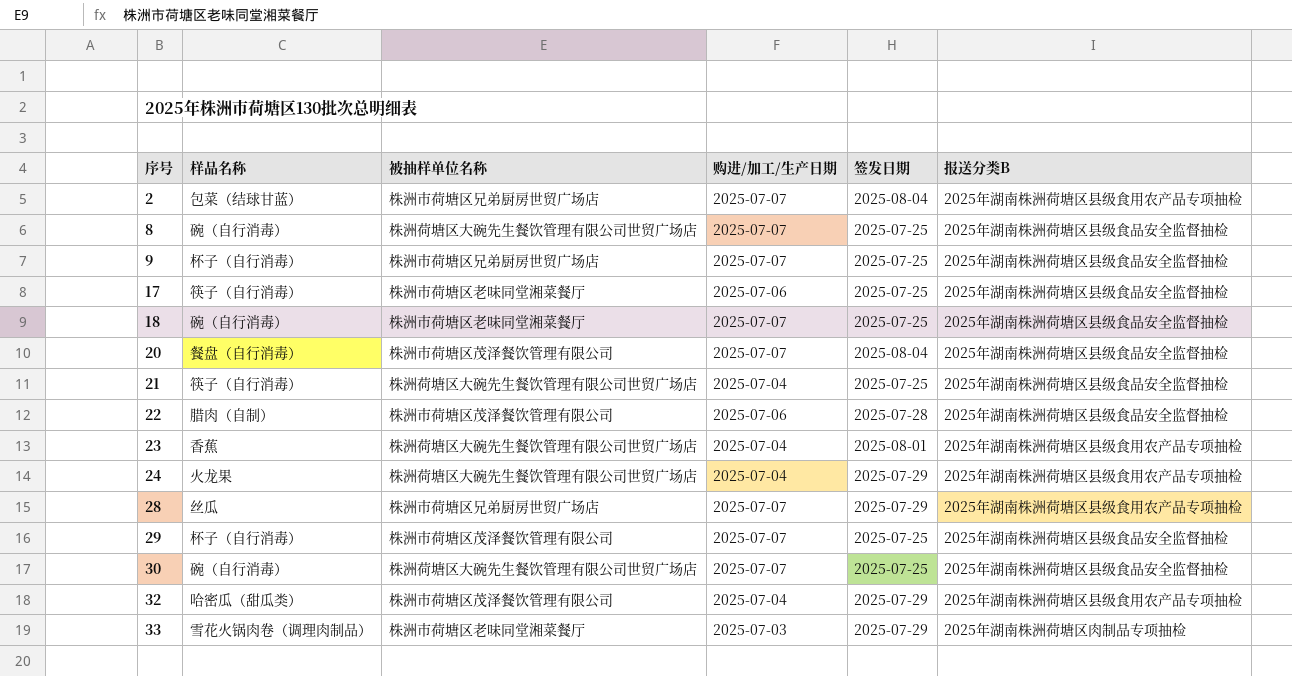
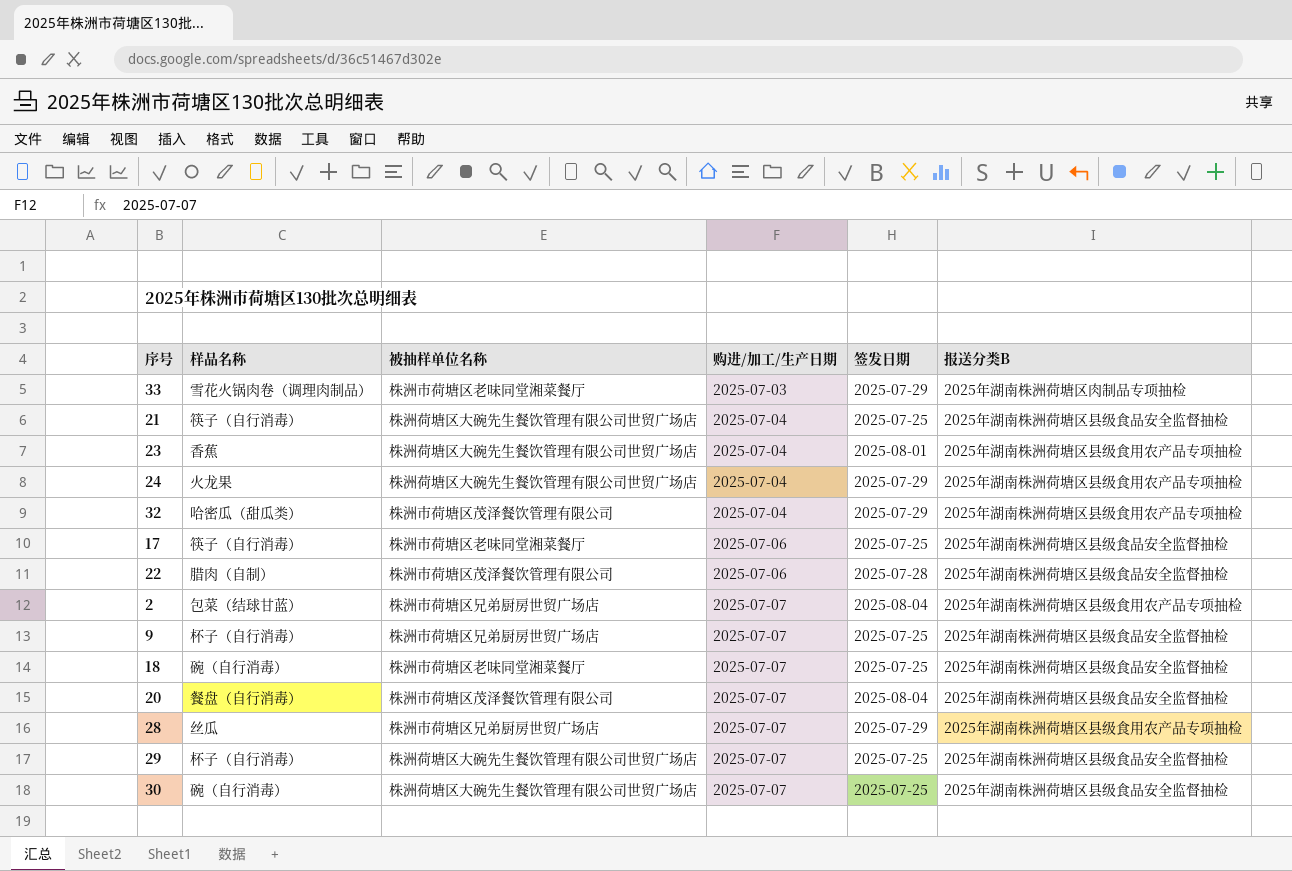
row order: 序号 ascending -> 购进/加工/生产日期 ascending
row 8: 碗（自行消毒） | 株洲荷塘区大碗先生餐饮管理有限公司世贸广场店 | 2025-07-07 | 2025-07-25 | 2025年湖南株洲荷塘区县级食品安全监督抽检 -> none
29 | 被抽样单位名称: 株洲市荷塘区茂泽餐饮管理有限公司 -> 株洲荷塘区大碗先生餐饮管理有限公司世贸广场店

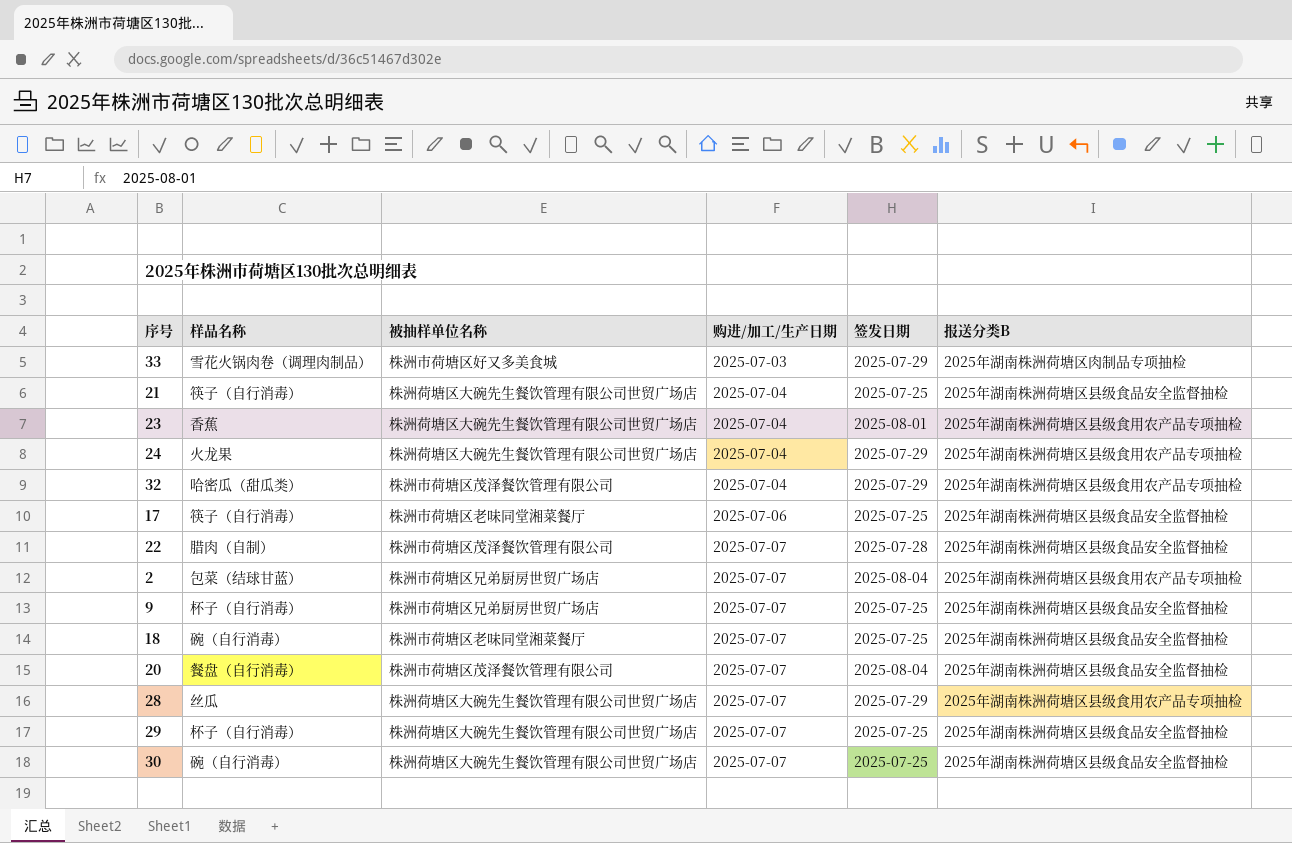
33 | 被抽样单位名称: 株洲市荷塘区老味同堂湘菜餐厅 -> 株洲市荷塘区好又多美食城
22 | 购进/加工/生产日期: 2025-07-06 -> 2025-07-07
28 | 被抽样单位名称: 株洲市荷塘区兄弟厨房世贸广场店 -> 株洲荷塘区大碗先生餐饮管理有限公司世贸广场店

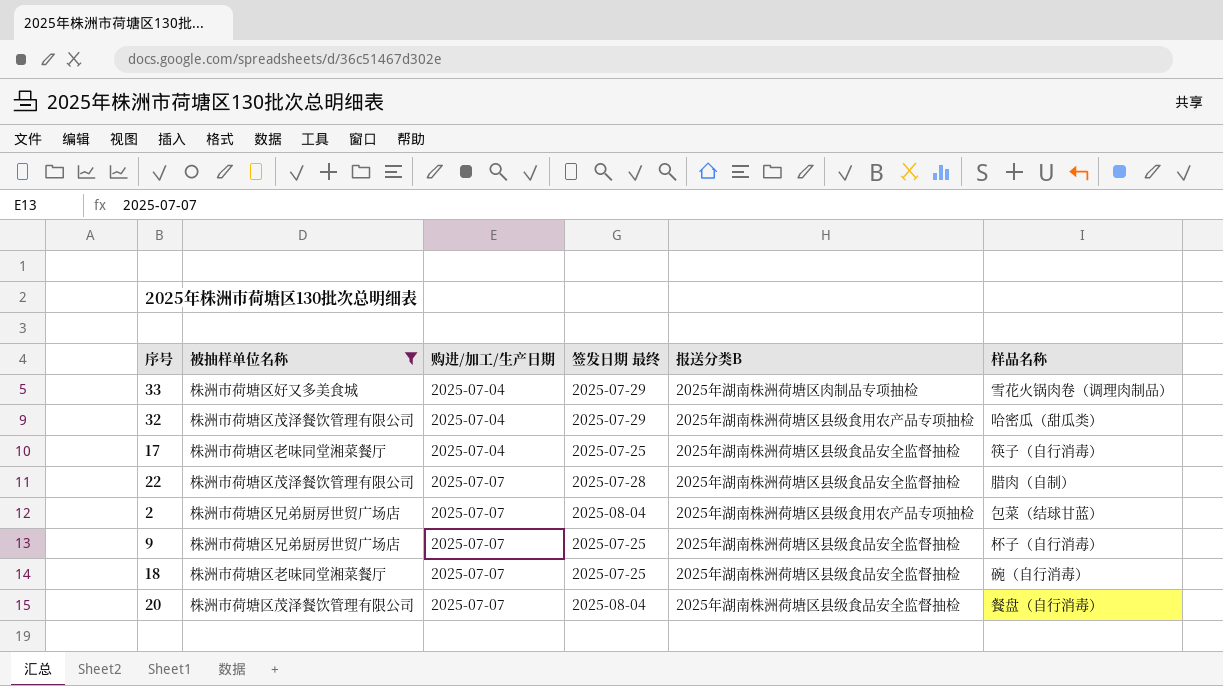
filter: none -> 被抽样单位名称 != 株洲荷塘区大碗先生餐饮管理有限公司世贸广场店
column name: 签发日期 -> 签发日期 最终
column 样品名称 | position: 2 -> 6
33 | 购进/加工/生产日期: 2025-07-03 -> 2025-07-04
17 | 购进/加工/生产日期: 2025-07-06 -> 2025-07-04

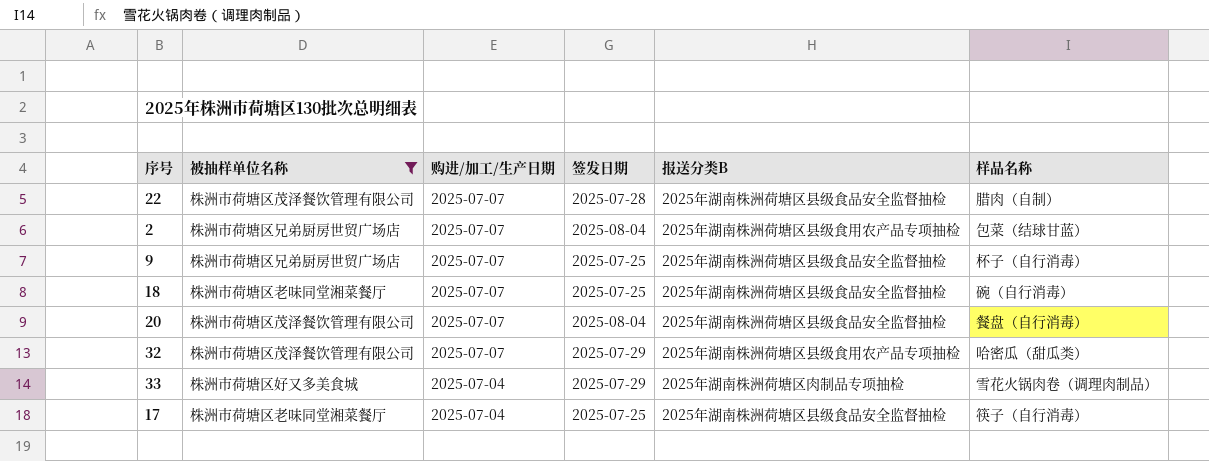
row order: 购进/加工/生产日期 ascending -> 购进/加工/生产日期 descending
column name: 签发日期 最终 -> 签发日期
32 | 购进/加工/生产日期: 2025-07-04 -> 2025-07-07

